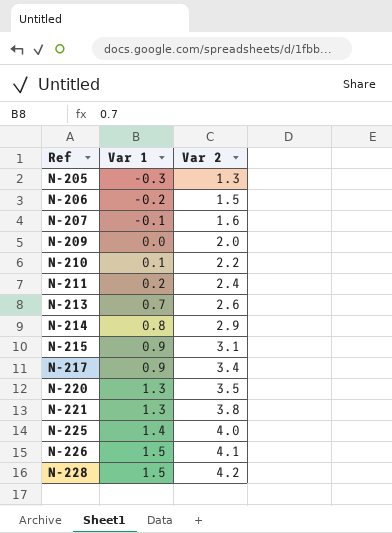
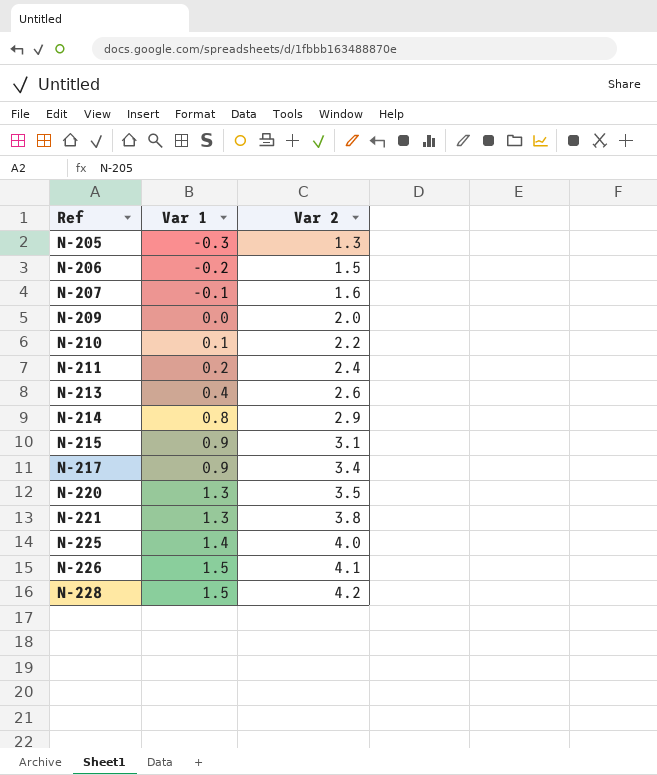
N-213 | Var 1: 0.7 -> 0.4

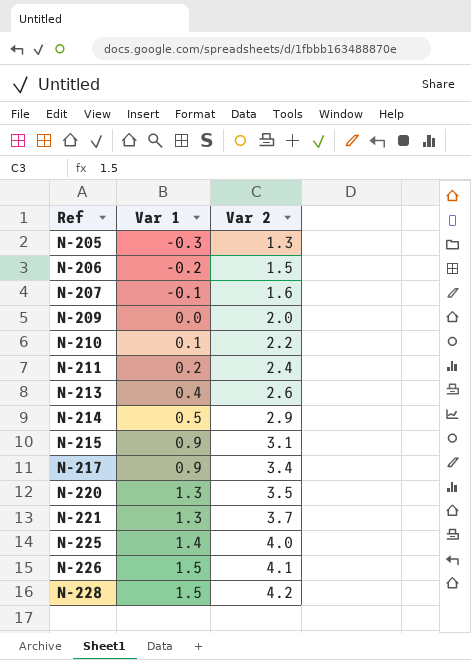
N-214 | Var 1: 0.8 -> 0.5
N-221 | Var 2: 3.8 -> 3.7

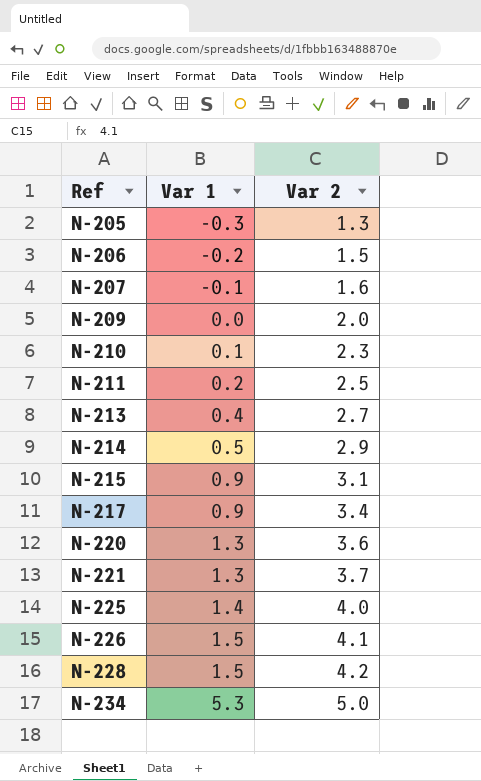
N-210 | Var 2: 2.2 -> 2.3
N-211 | Var 2: 2.4 -> 2.5
N-213 | Var 2: 2.6 -> 2.7
N-220 | Var 2: 3.5 -> 3.6
row N-234: none -> 5.3 | 5.0

